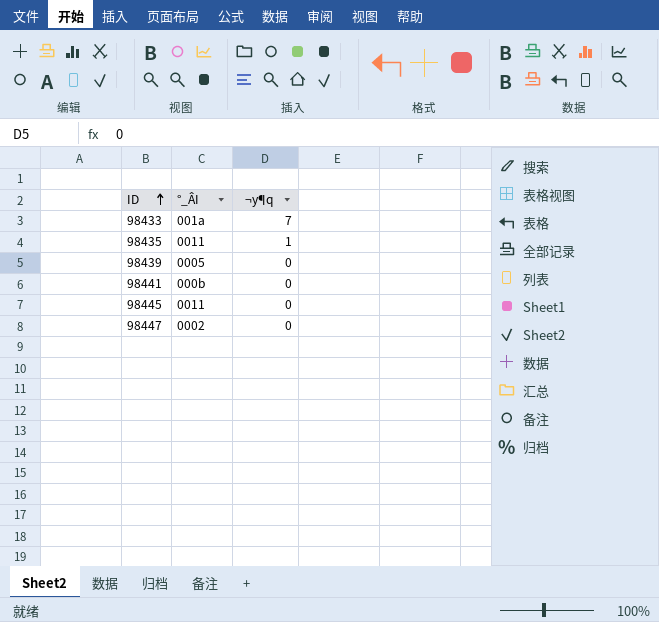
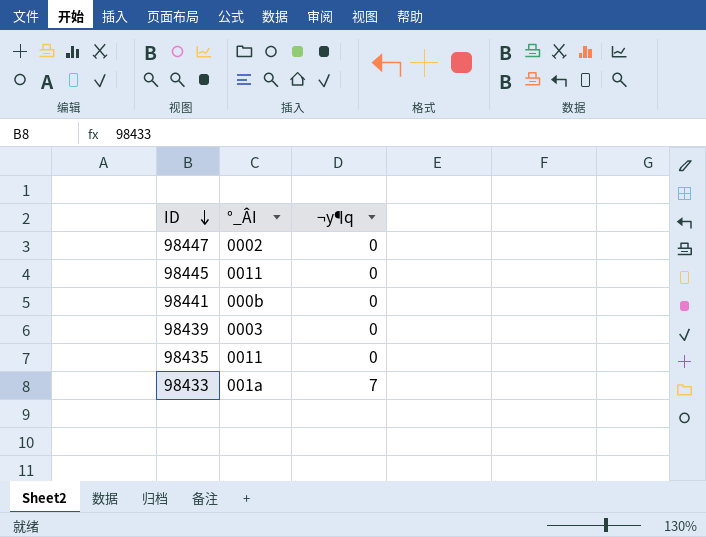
row order: ID ascending -> ID descending
98439 | °_ÂI: 0005 -> 0003
98435 | ¬y¶q: 1 -> 0

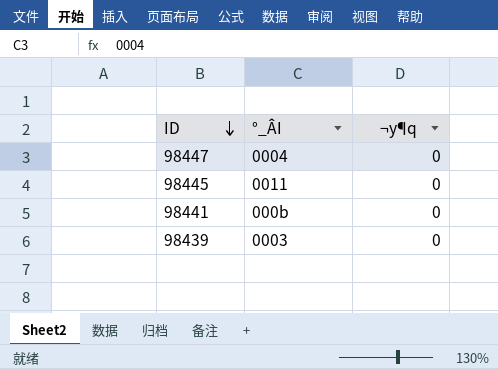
row 98435: 0011 | 0 -> none
row 98433: 001a | 7 -> none
98447 | °_ÂI: 0002 -> 0004

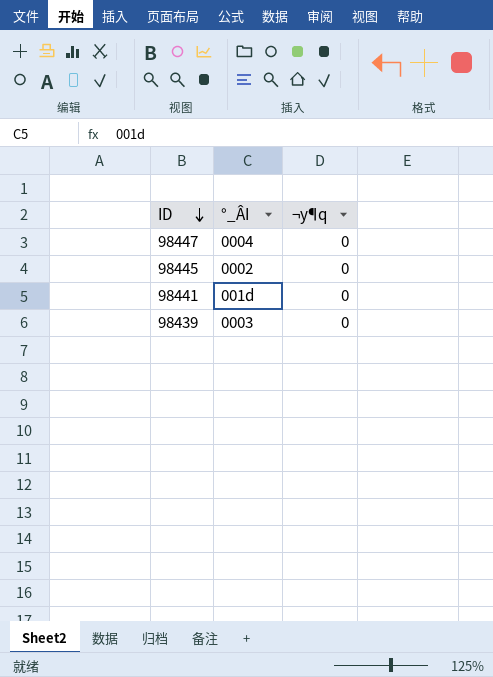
98445 | °_ÂI: 0011 -> 0002
98441 | °_ÂI: 000b -> 001d

